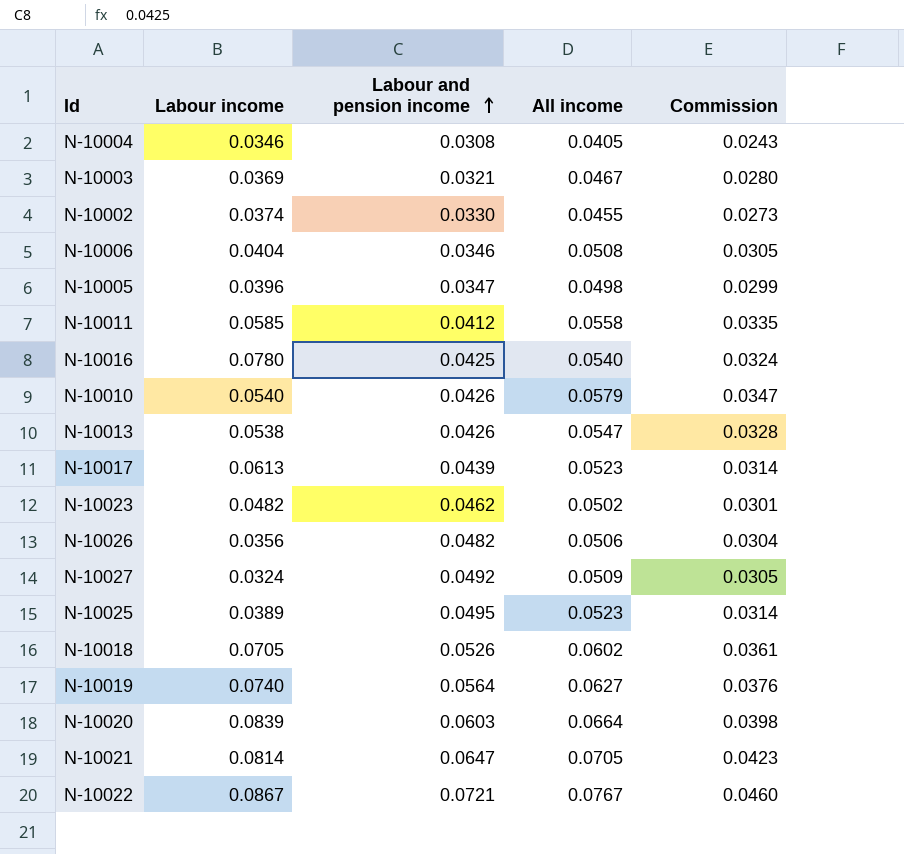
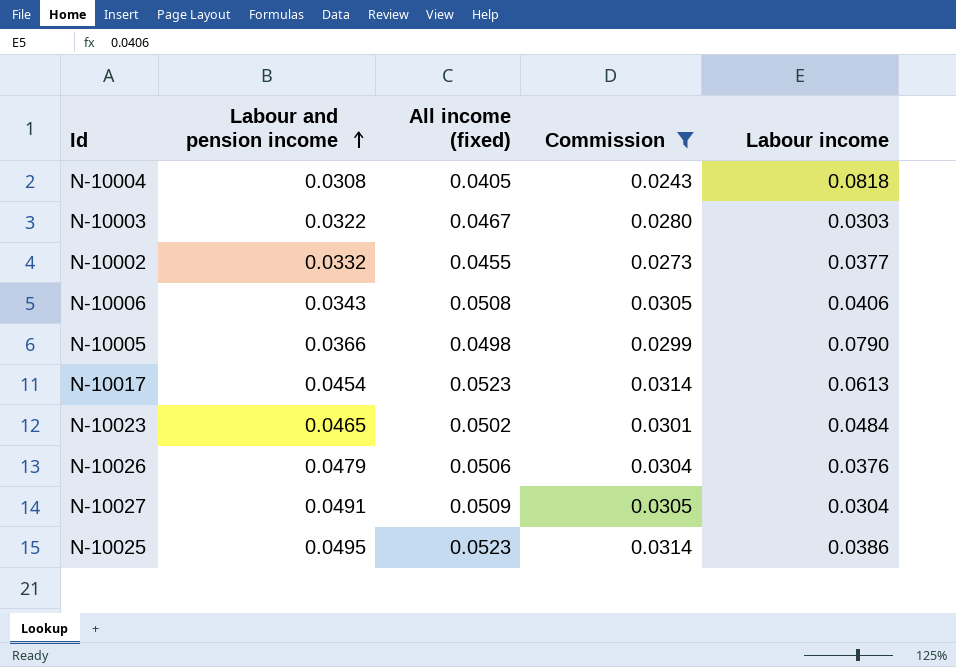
filter: none -> Commission <= 0.0314
column name: All income -> All income (fixed)
column Labour income | position: 2 -> 5
N-10004 | Labour income: 0.0346 -> 0.0818
N-10003 | Labour and pension income: 0.0321 -> 0.0322
N-10003 | Labour income: 0.0369 -> 0.0303
N-10002 | Labour and pension income: 0.0330 -> 0.0332
N-10002 | Labour income: 0.0374 -> 0.0377
N-10006 | Labour and pension income: 0.0346 -> 0.0343
N-10006 | Labour income: 0.0404 -> 0.0406
N-10005 | Labour and pension income: 0.0347 -> 0.0366
N-10005 | Labour income: 0.0396 -> 0.0790
N-10017 | Labour and pension income: 0.0439 -> 0.0454
N-10023 | Labour and pension income: 0.0462 -> 0.0465
N-10023 | Labour income: 0.0482 -> 0.0484
N-10026 | Labour and pension income: 0.0482 -> 0.0479
N-10026 | Labour income: 0.0356 -> 0.0376
N-10027 | Labour and pension income: 0.0492 -> 0.0491
N-10027 | Labour income: 0.0324 -> 0.0304
N-10025 | Labour income: 0.0389 -> 0.0386

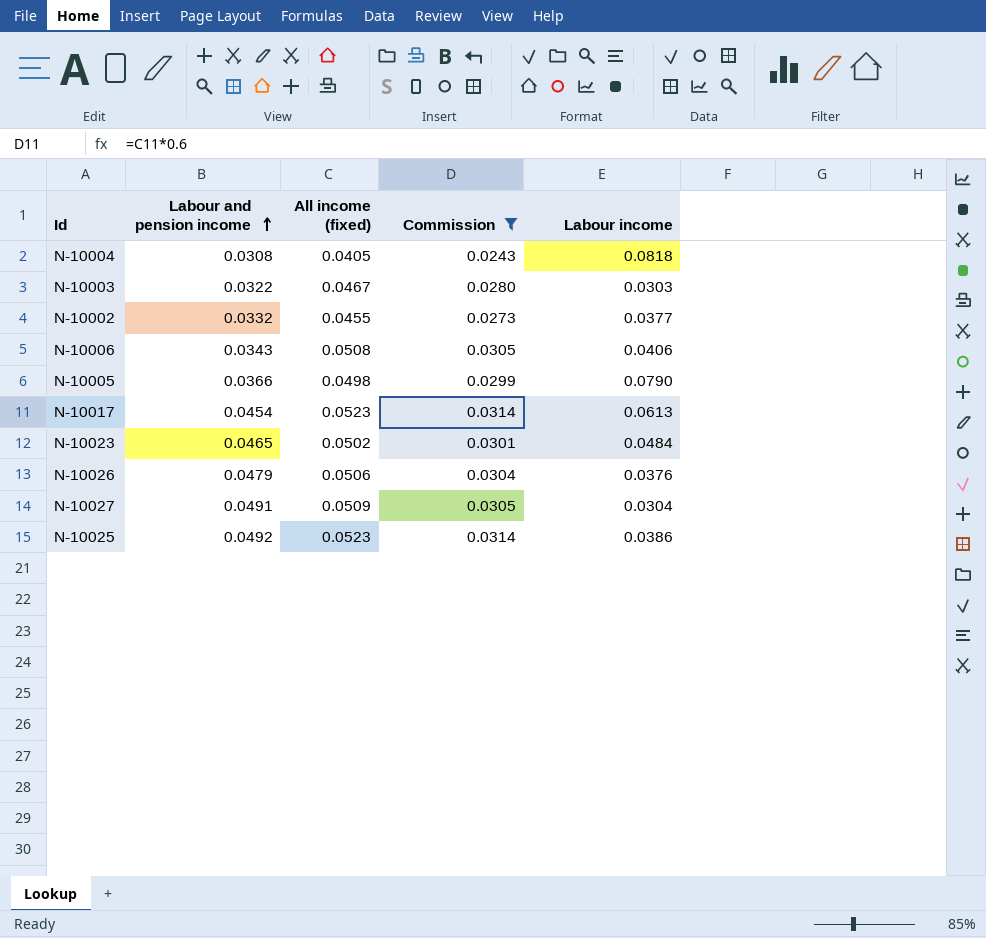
N-10025 | Labour and pension income: 0.0495 -> 0.0492

